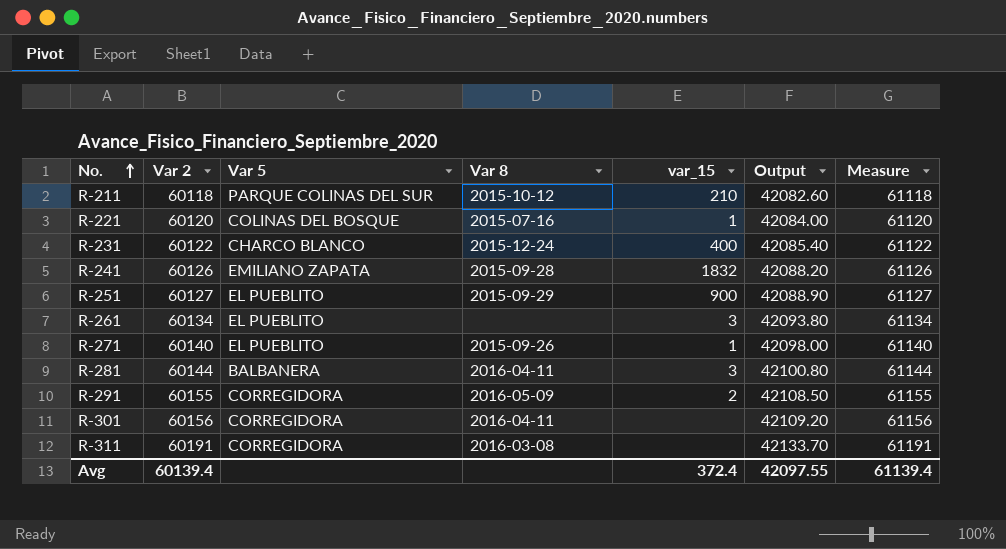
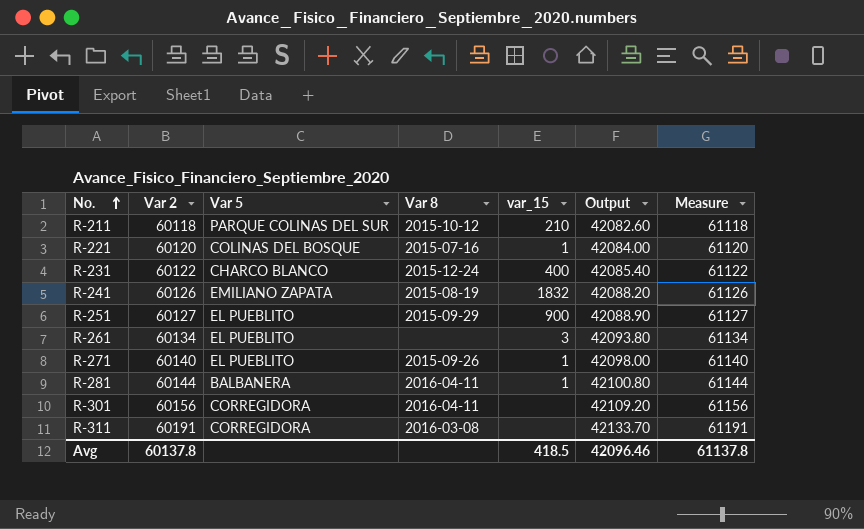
row R-291: 60155 | CORREGIDORA | 2016-05-09 | 2 | 42108.50 | 61155 -> none
R-241 | Var 8: 2015-09-28 -> 2015-08-19
R-281 | var_15: 3 -> 1
Avg | Var 2: 60139.4 -> 60137.8
Avg | var_15: 372.4 -> 418.5
Avg | Output: 42097.55 -> 42096.46
Avg | Measure: 61139.4 -> 61137.8

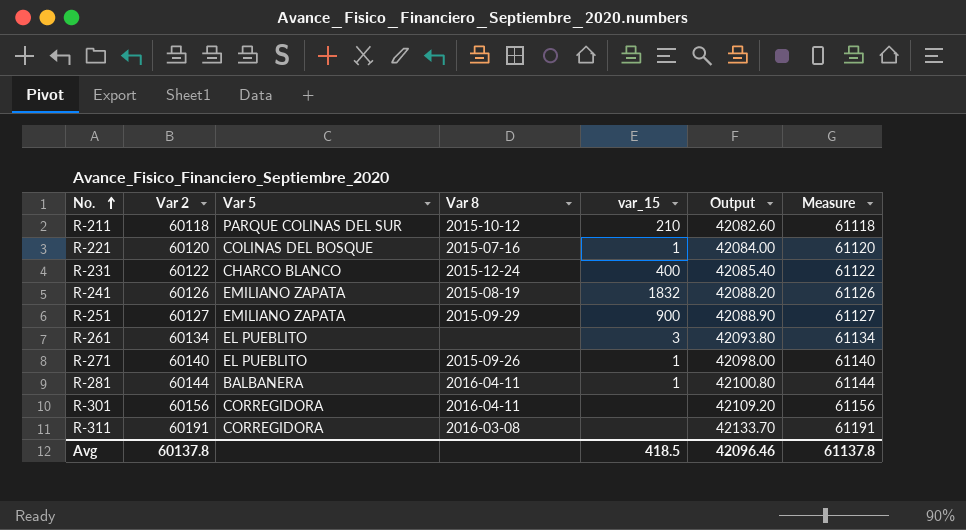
R-251 | Var 5: EL PUEBLITO -> EMILIANO ZAPATA

